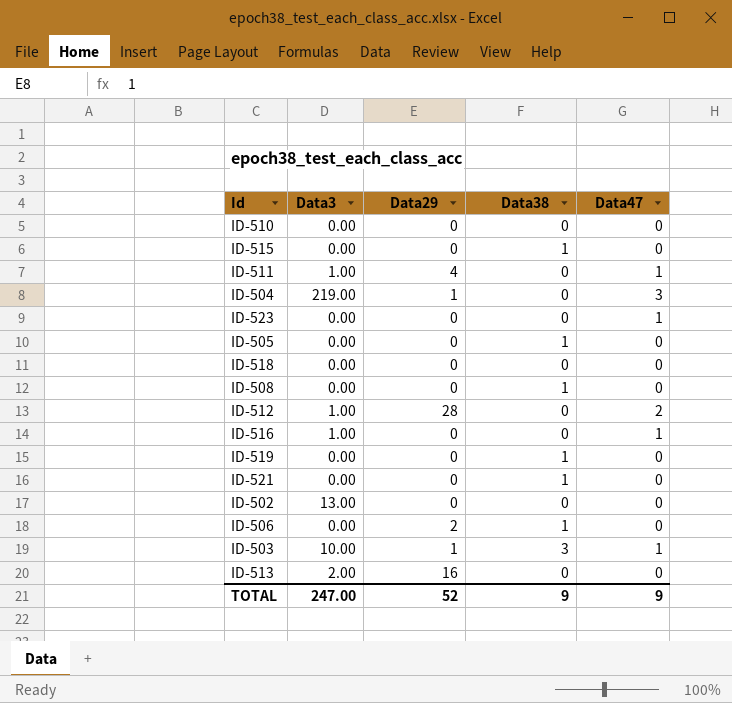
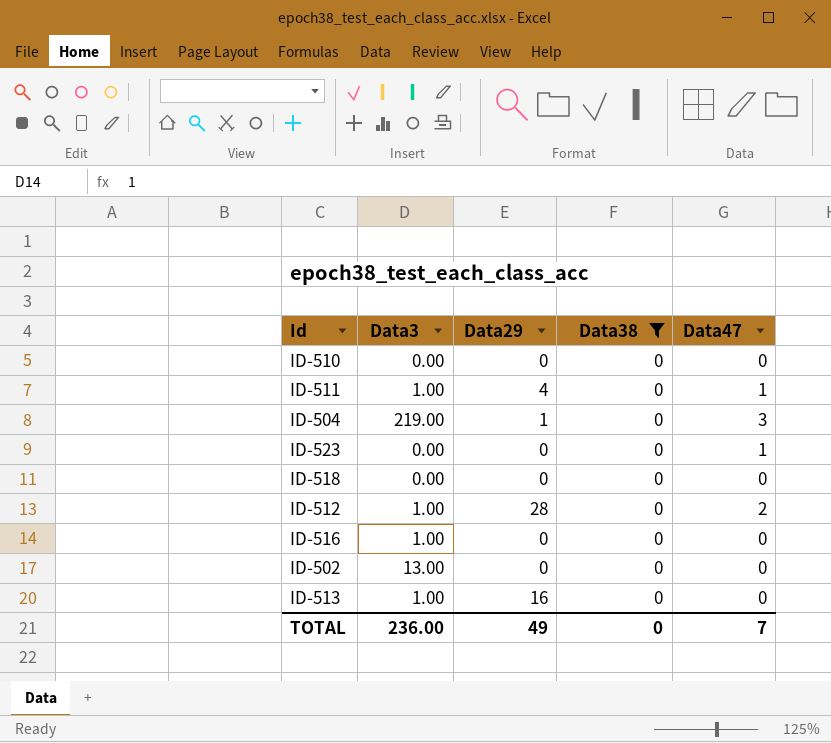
filter: none -> Data38 = 0
ID-516 | Data47: 1 -> 0
ID-513 | Data3: 2.00 -> 1.00
TOTAL | Data3: 247.00 -> 236.00
TOTAL | Data29: 52 -> 49
TOTAL | Data38: 9 -> 0
TOTAL | Data47: 9 -> 7

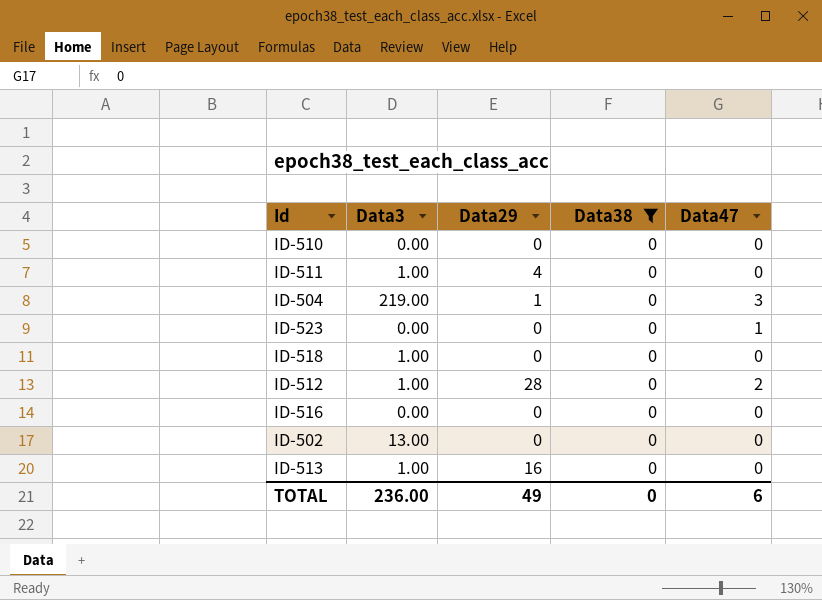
ID-511 | Data47: 1 -> 0
ID-518 | Data3: 0.00 -> 1.00
ID-516 | Data3: 1.00 -> 0.00
TOTAL | Data47: 7 -> 6

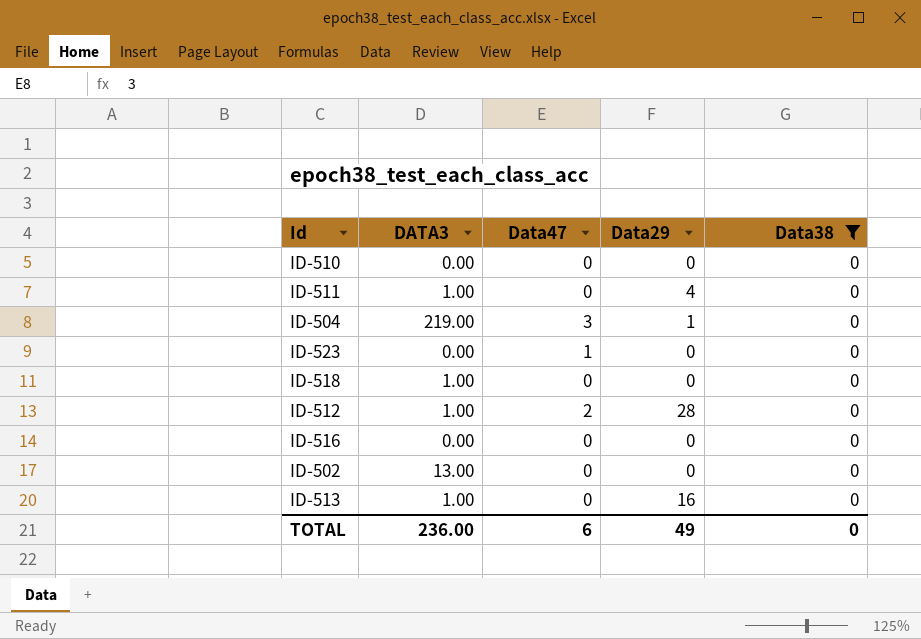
column name: Data3 -> DATA3
column Data47 | position: 5 -> 3

